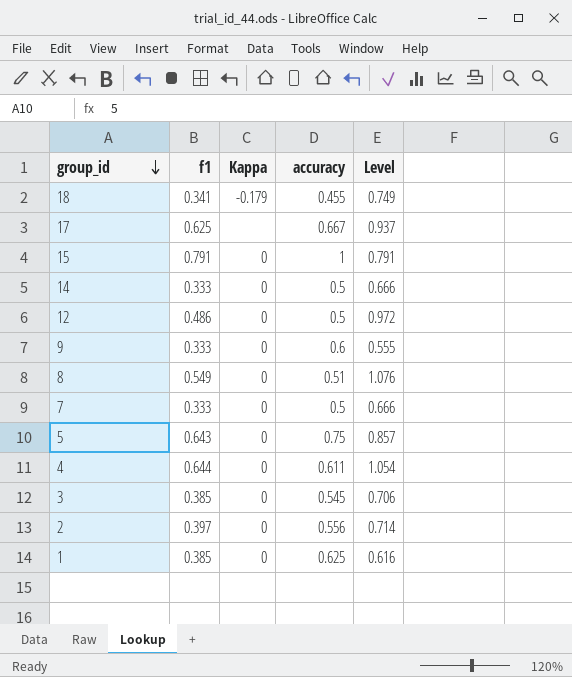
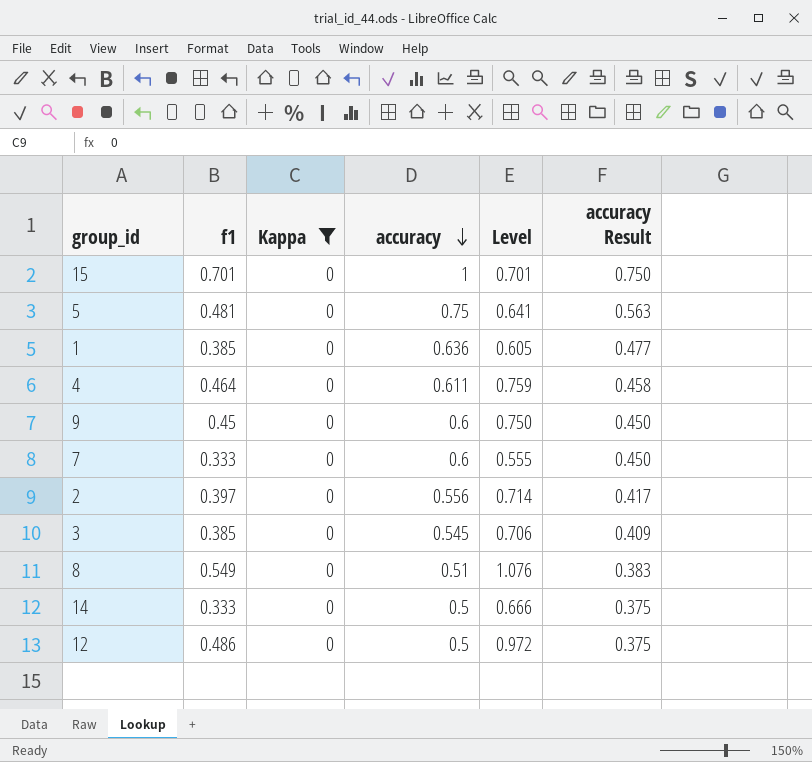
filter: none -> Kappa = 0
row order: group_id descending -> accuracy descending
column accuracy Result | formula: none -> [accuracy] * 0.75
15 | f1: 0.791 -> 0.701
15 | Level: 0.791 -> 0.701
5 | f1: 0.643 -> 0.481
5 | Level: 0.857 -> 0.641
1 | accuracy: 0.625 -> 0.636
1 | Level: 0.616 -> 0.605
4 | f1: 0.644 -> 0.464
4 | Level: 1.054 -> 0.759
9 | f1: 0.333 -> 0.45
9 | Level: 0.555 -> 0.750
7 | accuracy: 0.5 -> 0.6
7 | Level: 0.666 -> 0.555

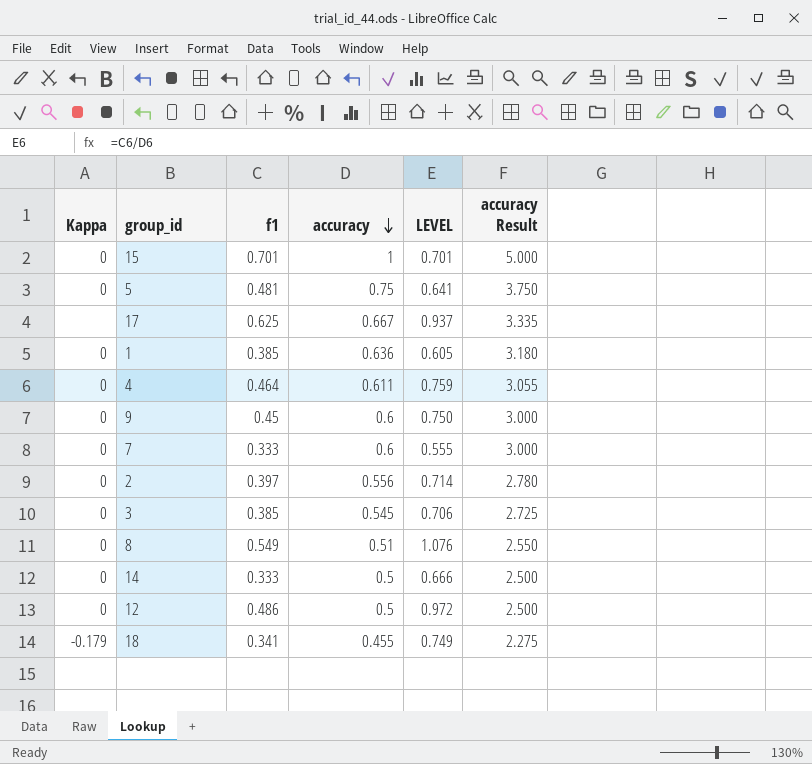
filter: Kappa = 0 -> none
column Kappa | position: 3 -> 1
column name: Level -> LEVEL
column accuracy Result | formula: [accuracy] * 0.75 -> [accuracy] * 5

